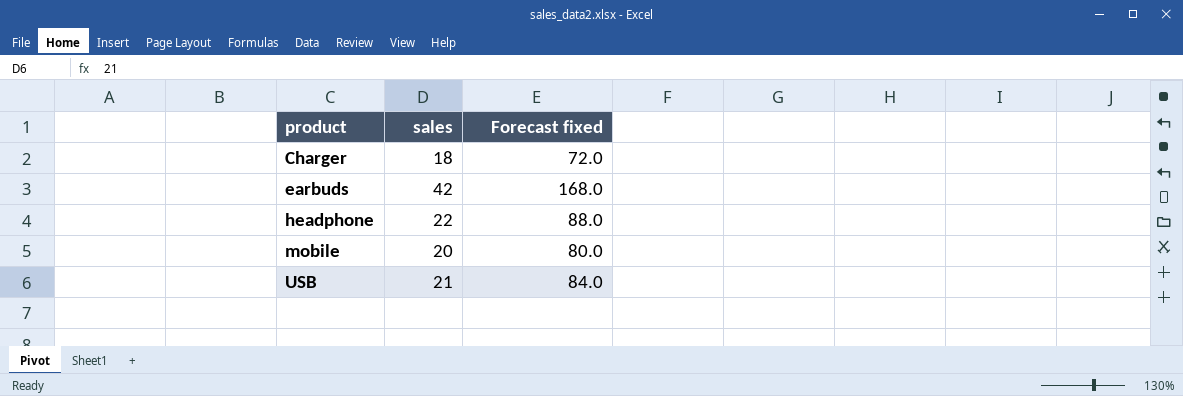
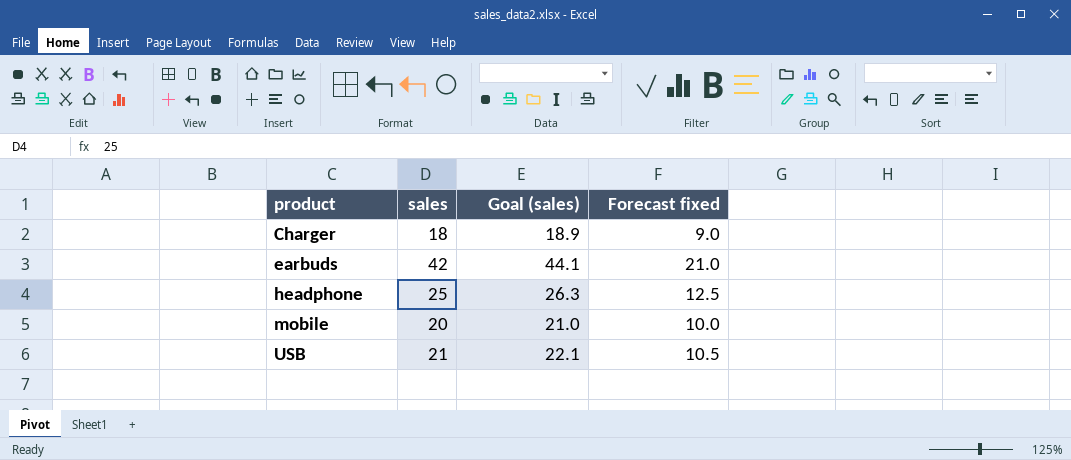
column Goal (sales) | formula: none -> [sales] * 1.05
column Forecast fixed | formula: [sales] * 4 -> [sales] * 0.5
headphone | sales: 22 -> 25

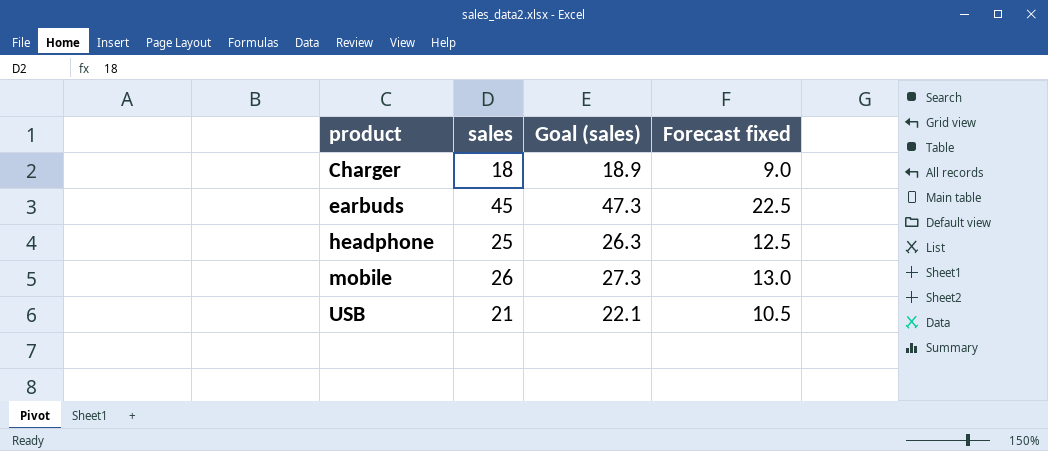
earbuds | sales: 42 -> 45
earbuds | Goal (sales): 44.1 -> 47.3
earbuds | Forecast fixed: 21.0 -> 22.5
mobile | sales: 20 -> 26
mobile | Goal (sales): 21.0 -> 27.3
mobile | Forecast fixed: 10.0 -> 13.0

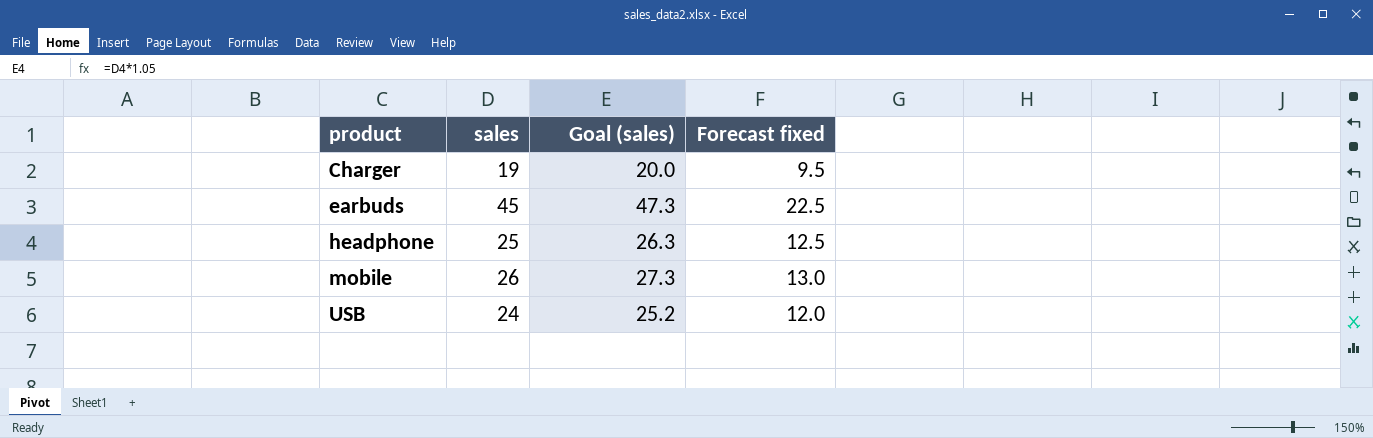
Charger | sales: 18 -> 19
Charger | Goal (sales): 18.9 -> 20.0
Charger | Forecast fixed: 9.0 -> 9.5
USB | sales: 21 -> 24
USB | Goal (sales): 22.1 -> 25.2
USB | Forecast fixed: 10.5 -> 12.0

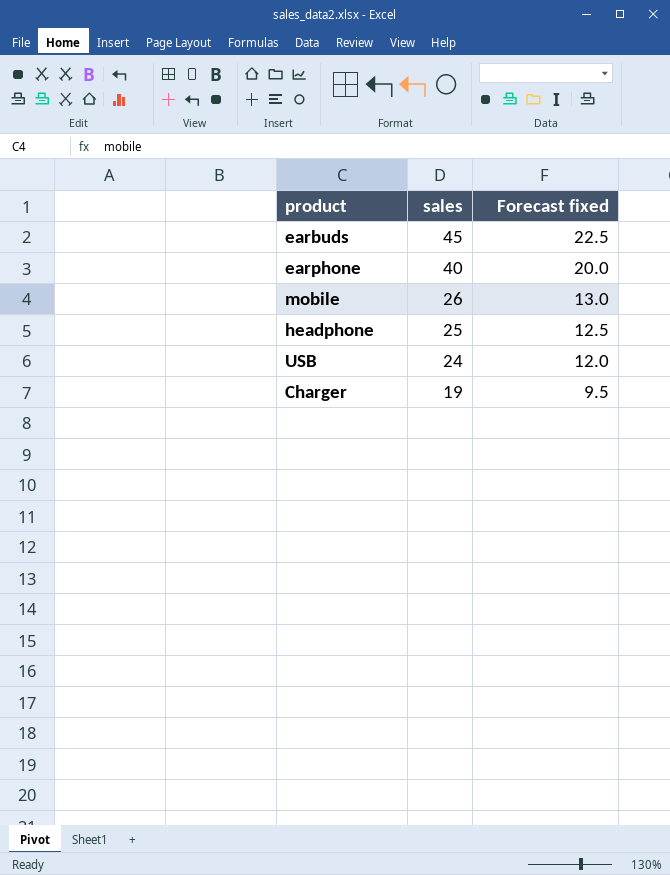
row order: product ascending -> sales descending
column Goal (sales) | formula: [sales] * 1.05 -> none
row earphone: none -> 40 | 20.0

